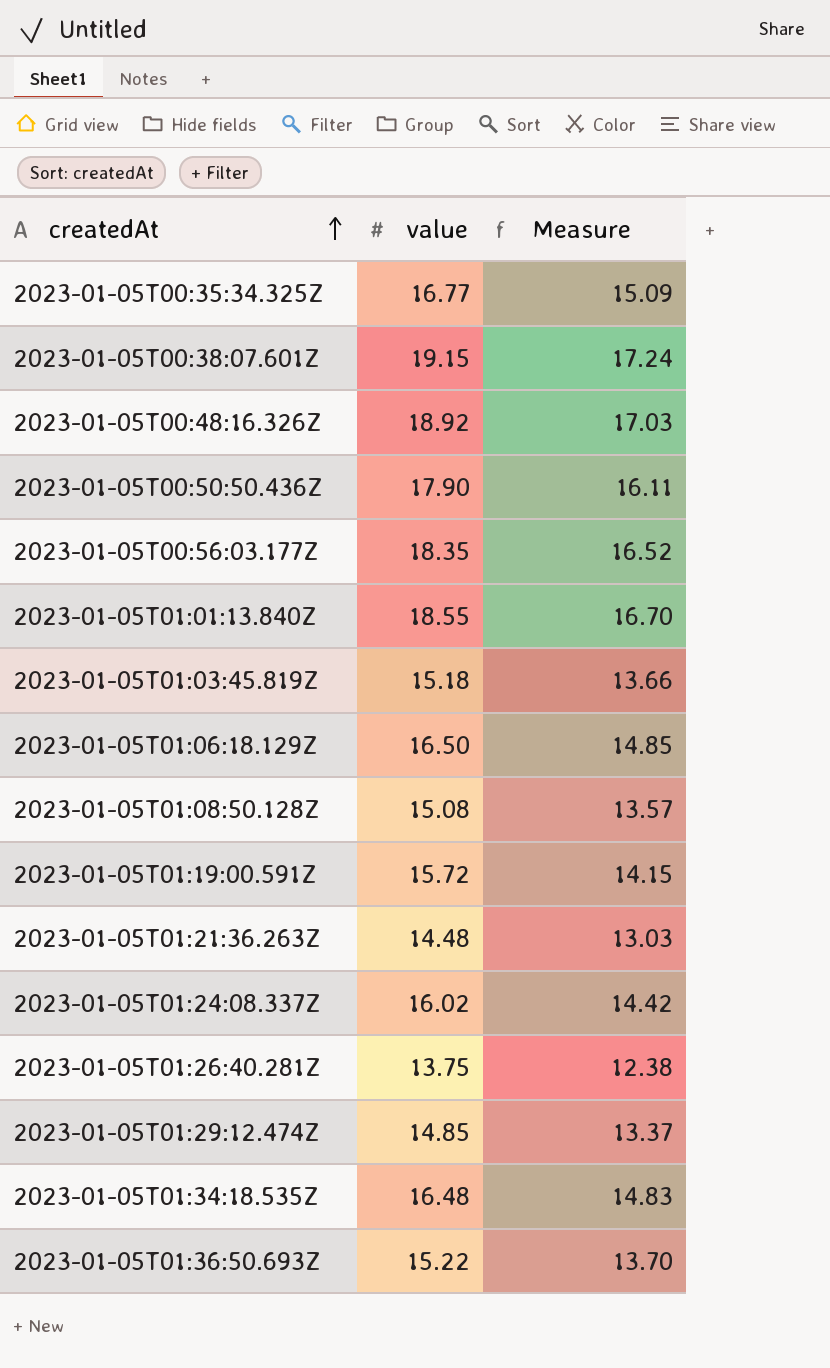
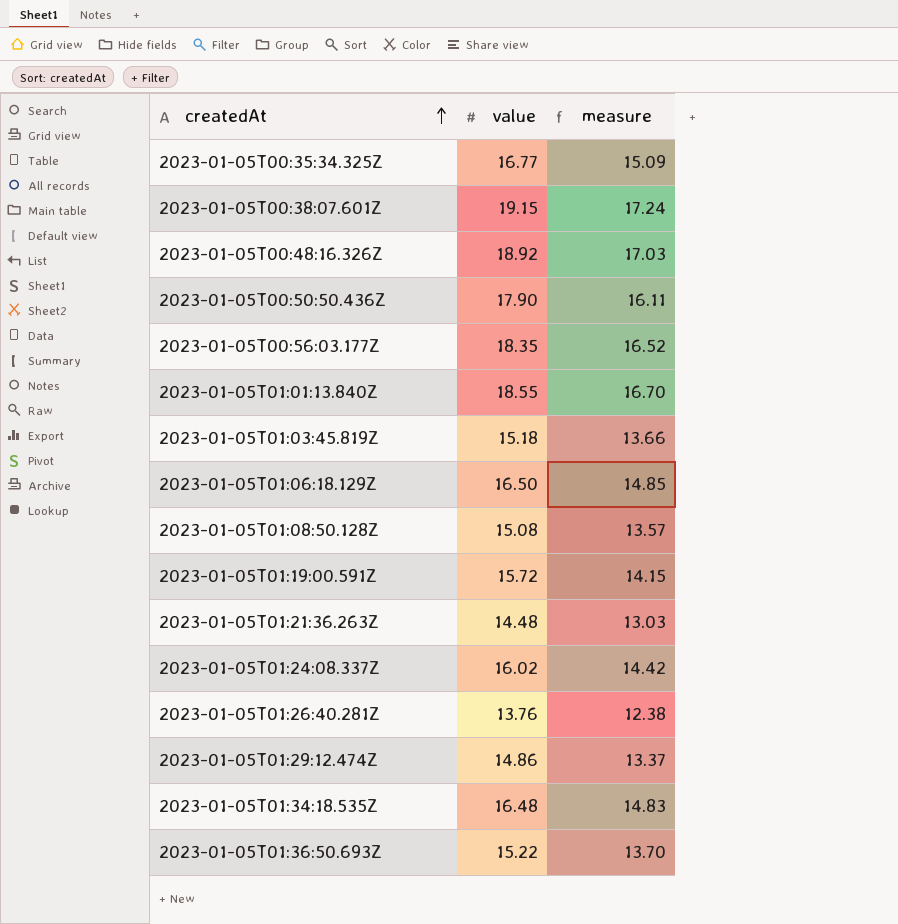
column name: Measure -> measure
2023-01-05T01:26:40.281Z | value: 13.75 -> 13.76
2023-01-05T01:29:12.474Z | value: 14.85 -> 14.86

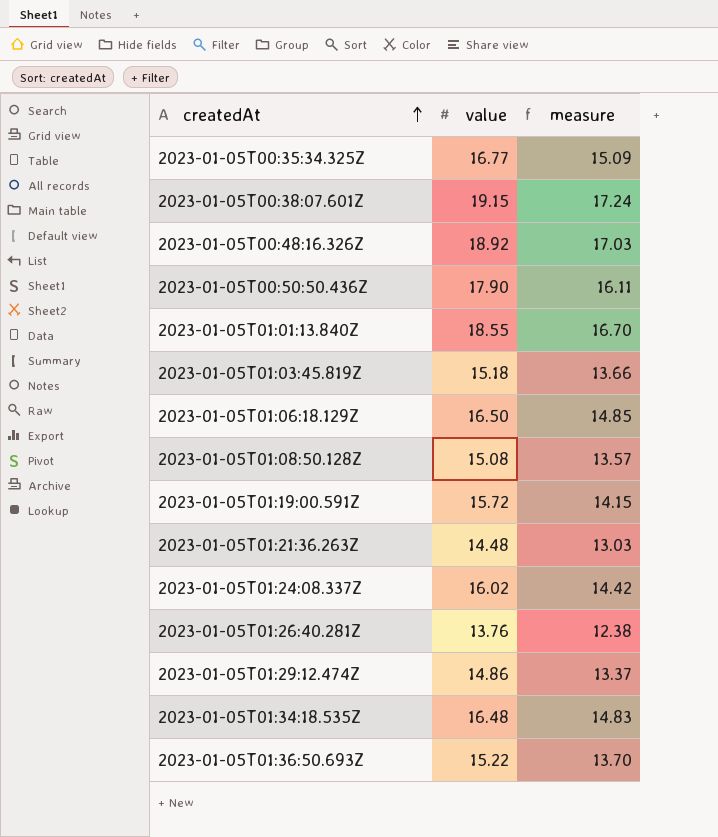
row 2023-01-05T00:56:03.177Z: 18.35 | 16.52 -> none

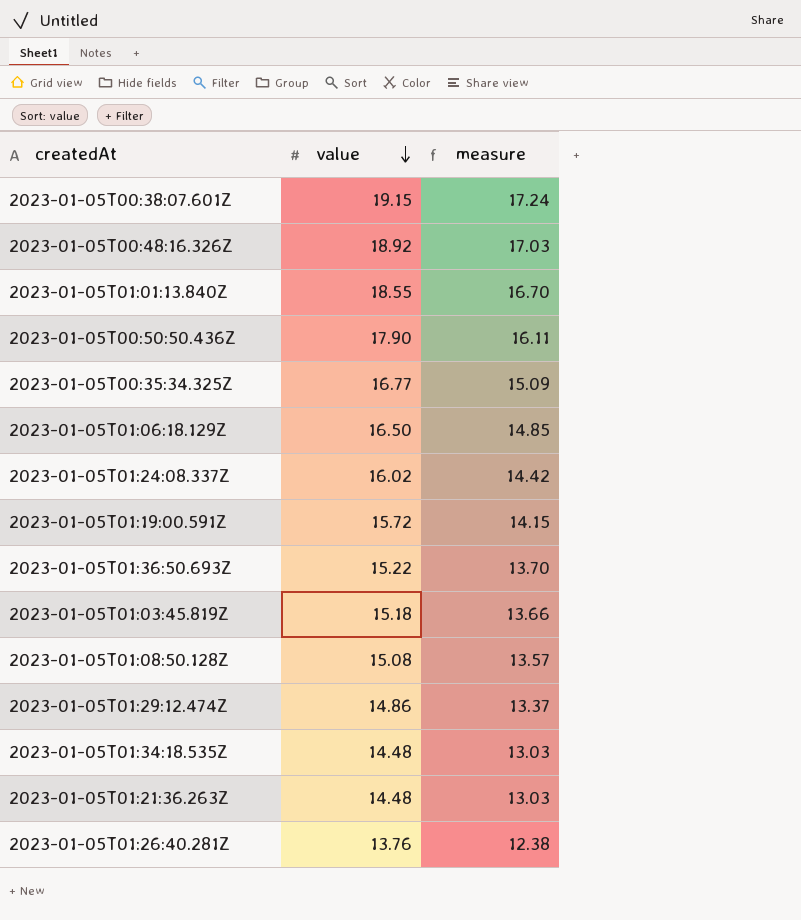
row order: createdAt ascending -> value descending
2023-01-05T01:34:18.535Z | value: 16.48 -> 14.48
2023-01-05T01:34:18.535Z | measure: 14.83 -> 13.03

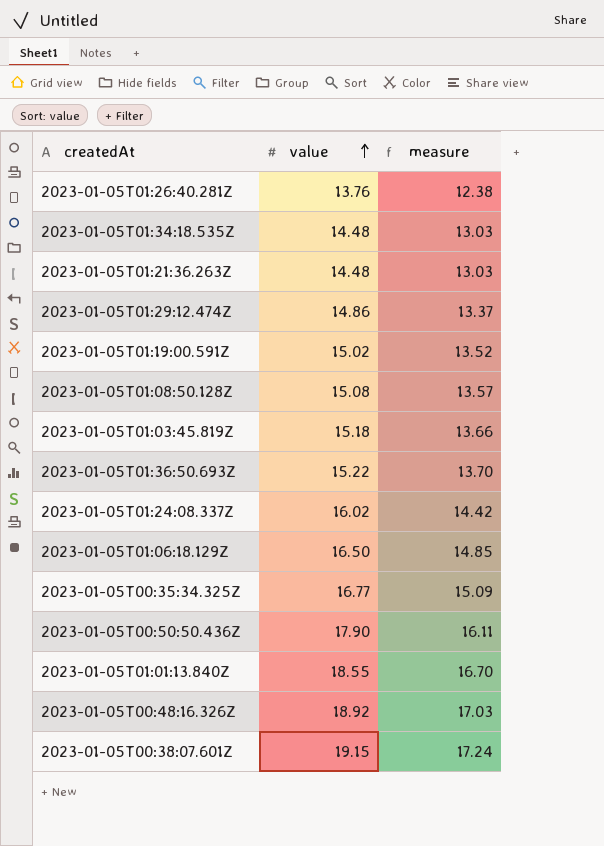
row order: value descending -> value ascending
2023-01-05T01:19:00.591Z | value: 15.72 -> 15.02
2023-01-05T01:19:00.591Z | measure: 14.15 -> 13.52

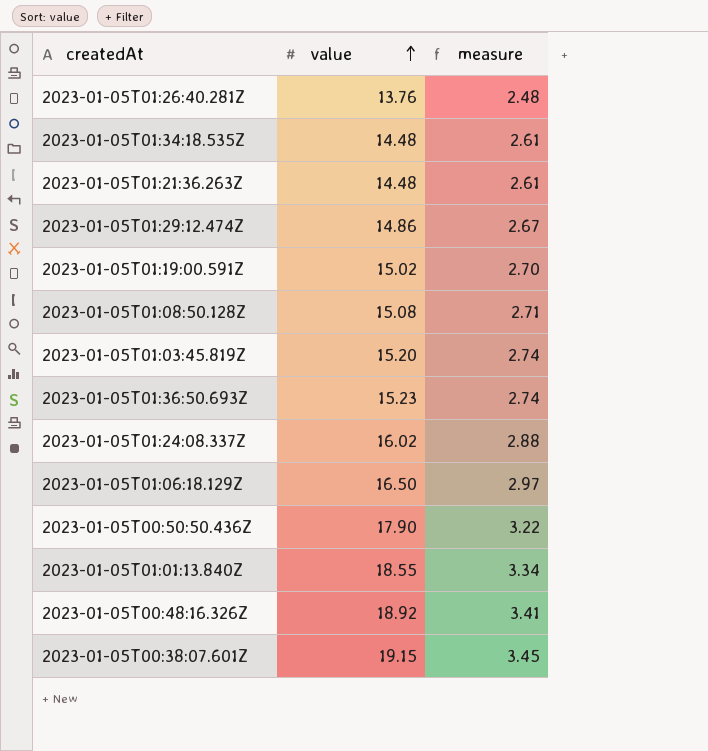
column measure | formula: [value] * 0.9 -> [value] * 0.18
row 2023-01-05T00:35:34.325Z: 16.77 | 15.09 -> none
2023-01-05T01:03:45.819Z | value: 15.18 -> 15.20
2023-01-05T01:36:50.693Z | value: 15.22 -> 15.23

